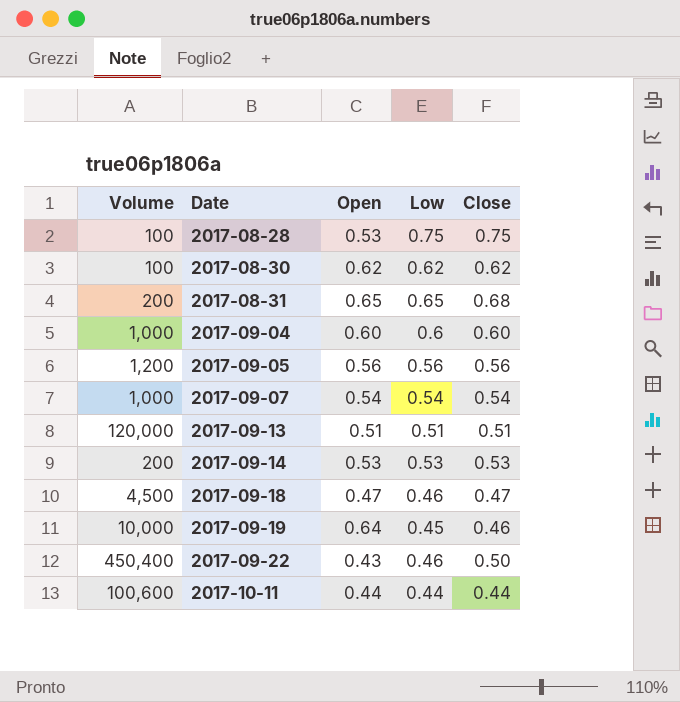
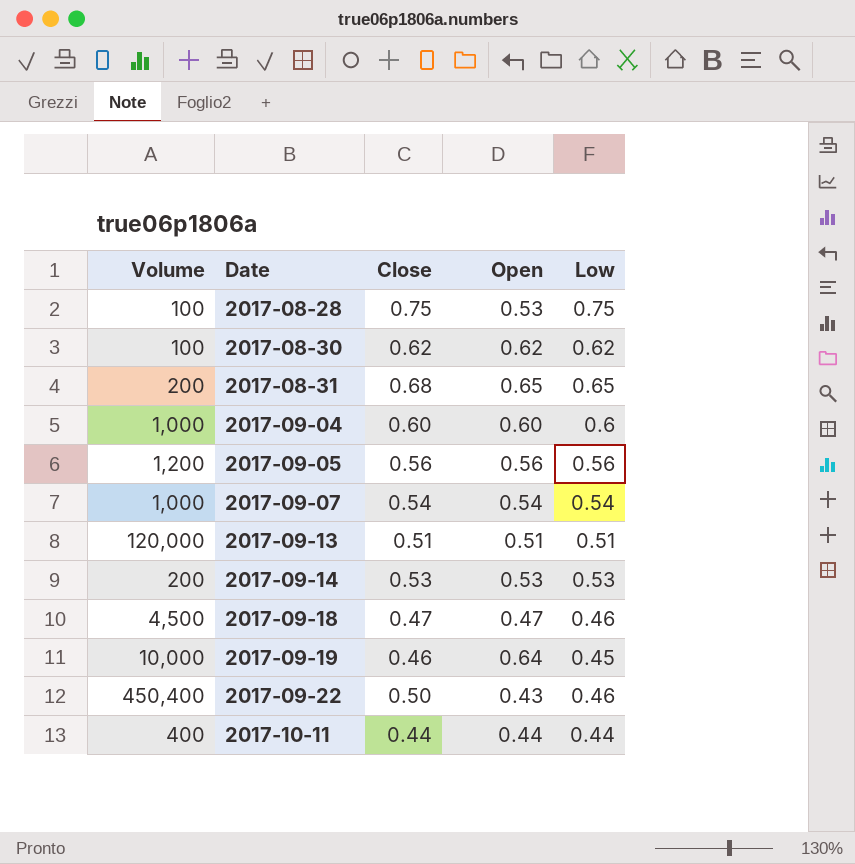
column Close | position: 5 -> 3
2017-10-11 | Volume: 100,600 -> 400

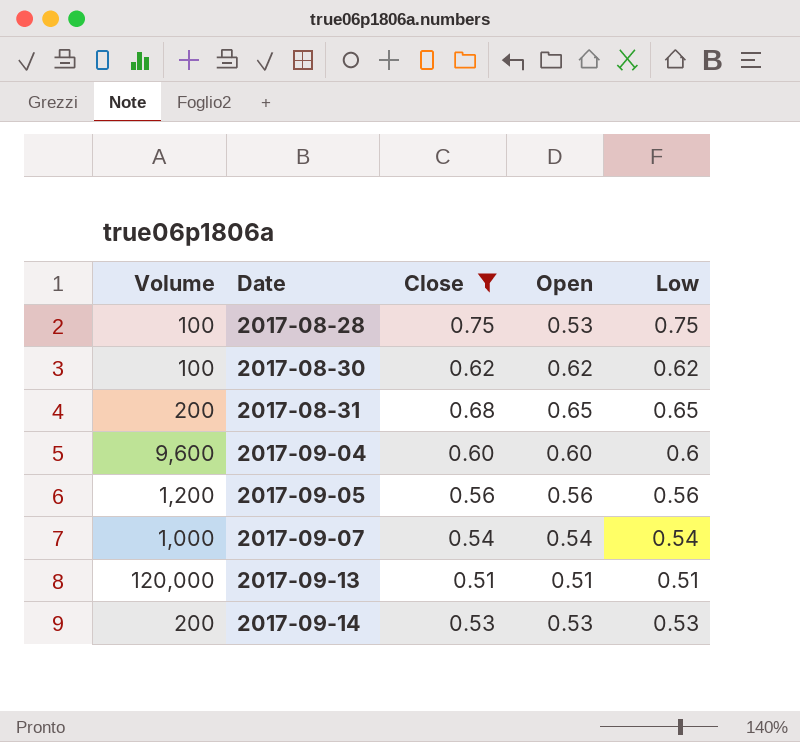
filter: none -> Close >= 0.51
2017-09-04 | Volume: 1,000 -> 9,600

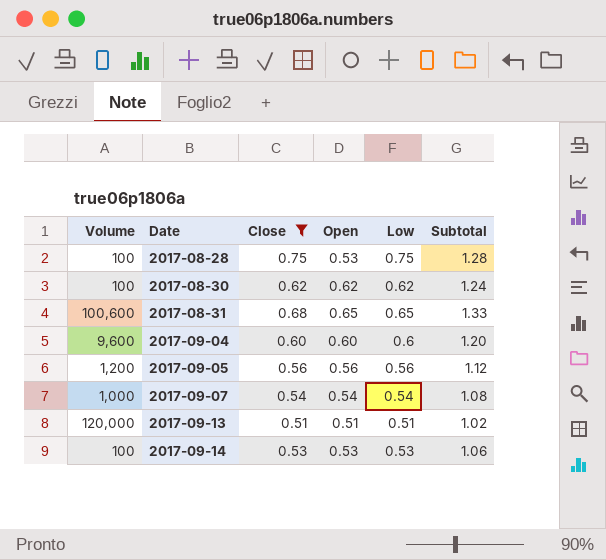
column Subtotal | formula: none -> [Close] + [Open]
2017-08-31 | Volume: 200 -> 100,600
2017-09-14 | Volume: 200 -> 100

